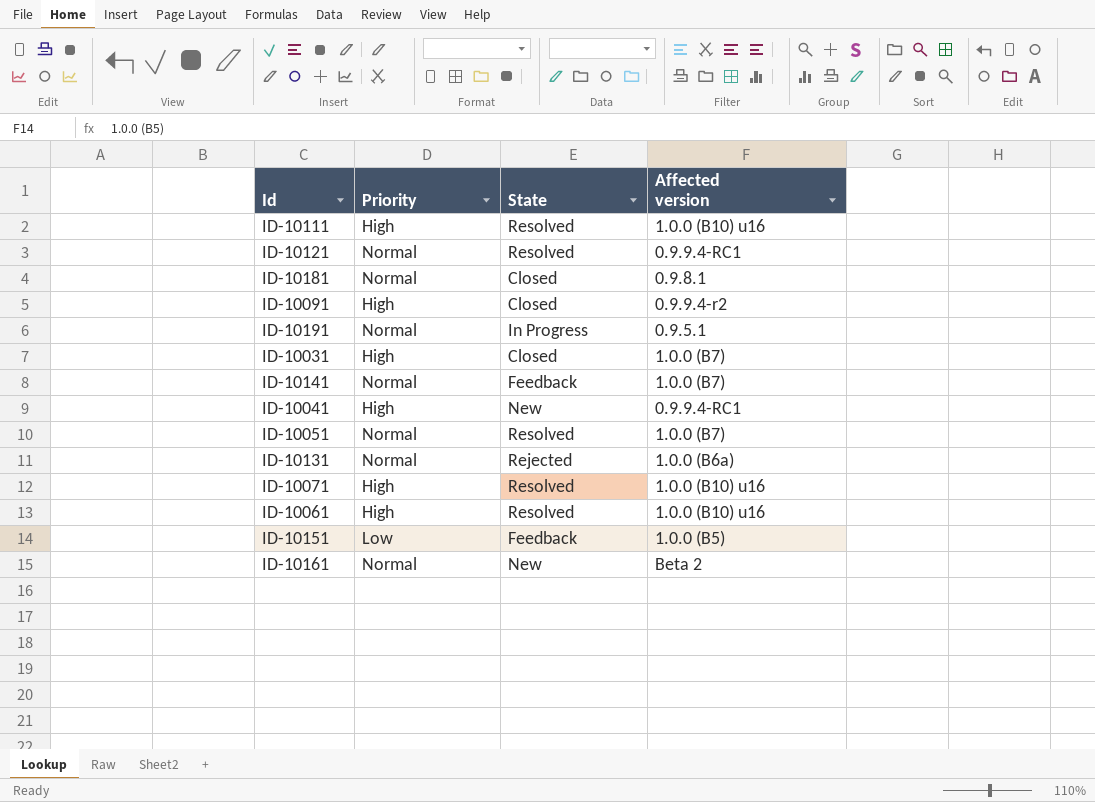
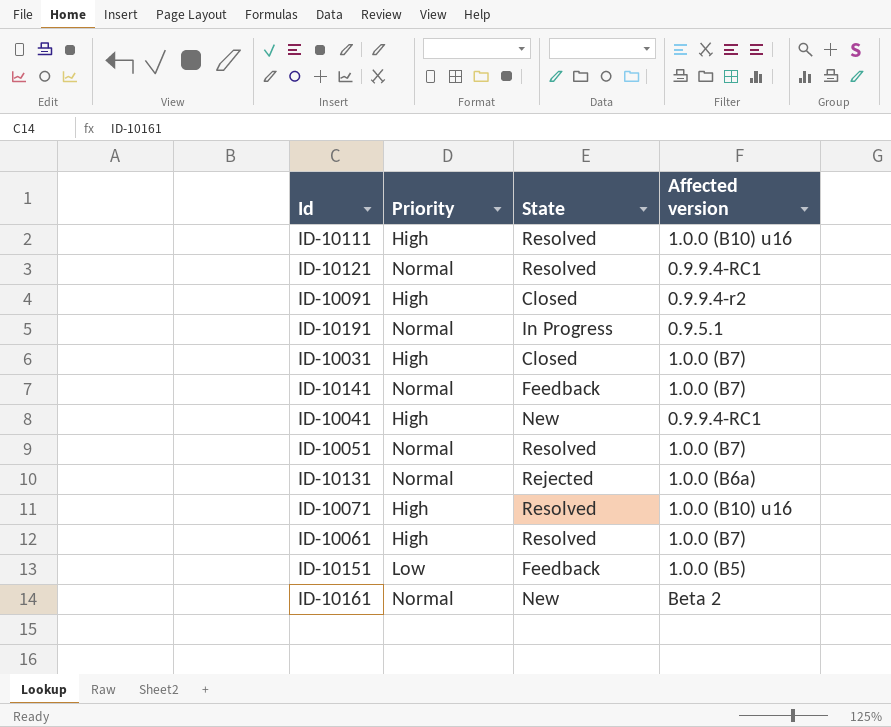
row ID-10181: Normal | Closed | 0.9.8.1 -> none
ID-10061 | Affected version: 1.0.0 (B10) u16 -> 1.0.0 (B7)

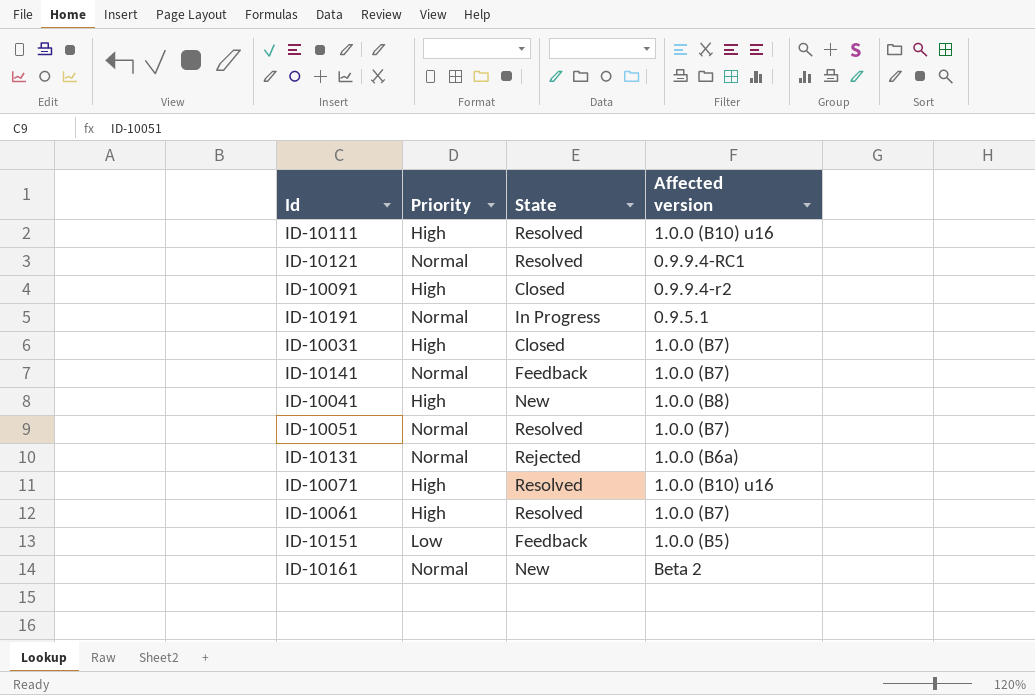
ID-10041 | Affected version: 0.9.9.4-RC1 -> 1.0.0 (B8)

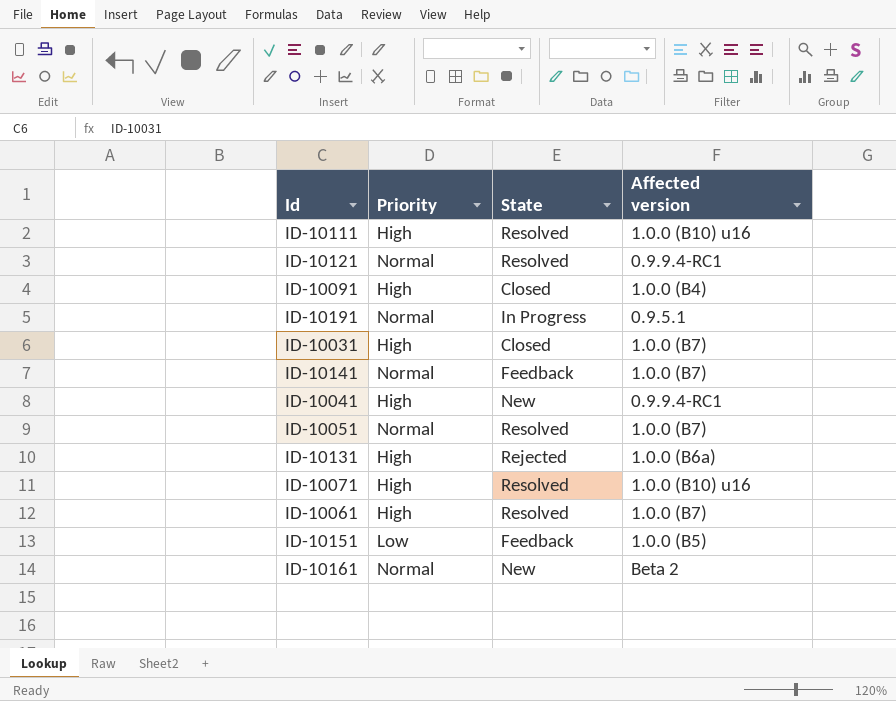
ID-10091 | Affected version: 0.9.9.4-r2 -> 1.0.0 (B4)
ID-10041 | Affected version: 1.0.0 (B8) -> 0.9.9.4-RC1
ID-10131 | Priority: Normal -> High

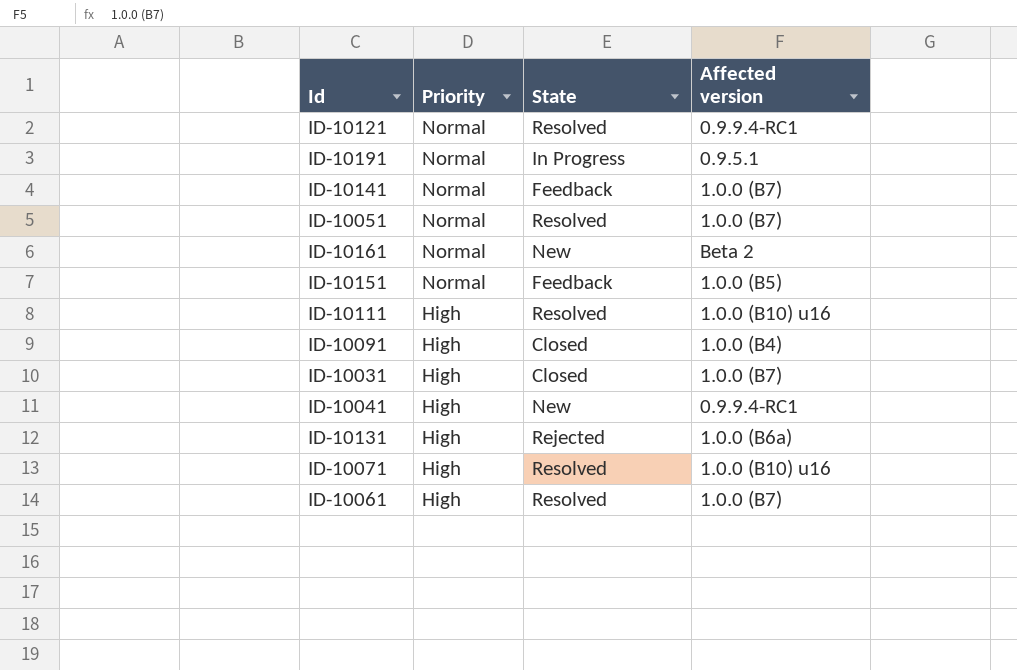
row order: none -> Priority descending
ID-10151 | Priority: Low -> Normal

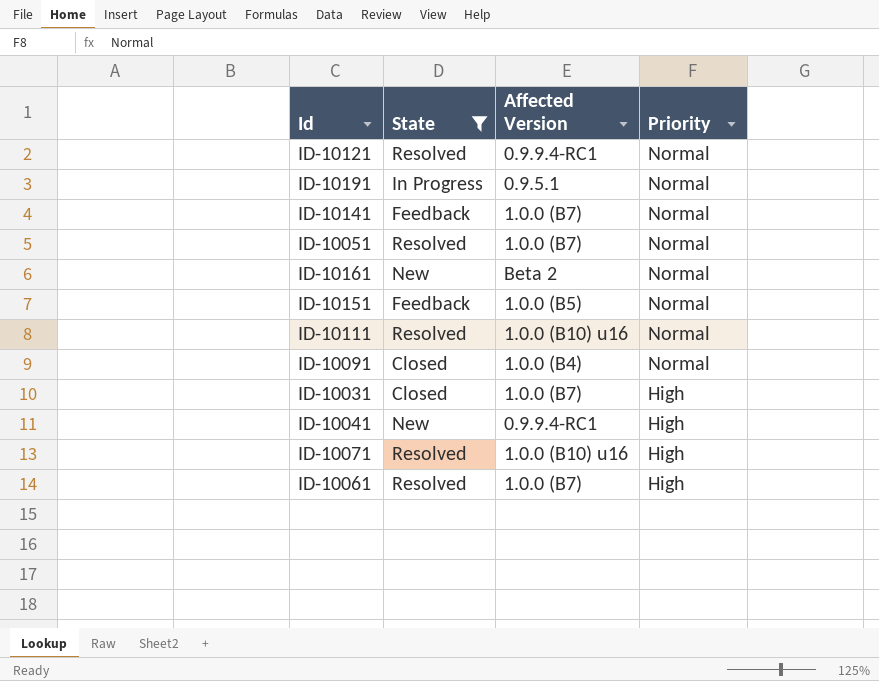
filter: none -> State != Rejected
column name: Affected version -> Affected Version
column Priority | position: 2 -> 4
ID-10111 | Priority: High -> Normal
ID-10091 | Priority: High -> Normal

